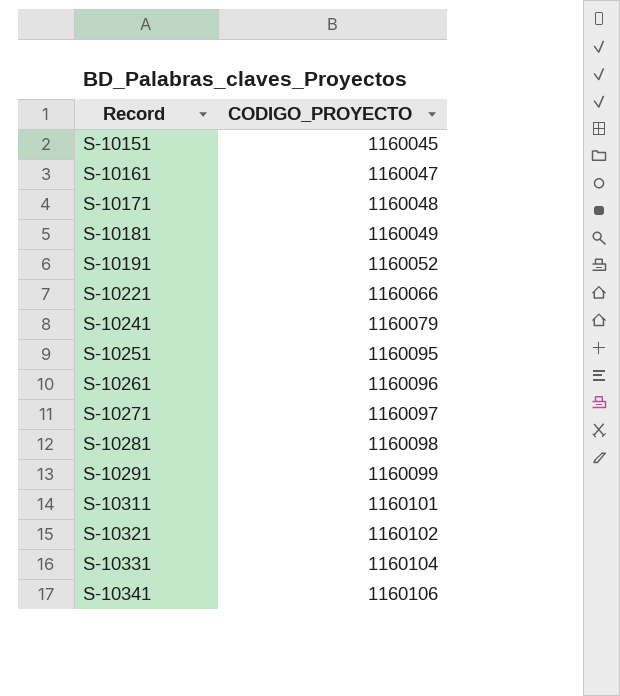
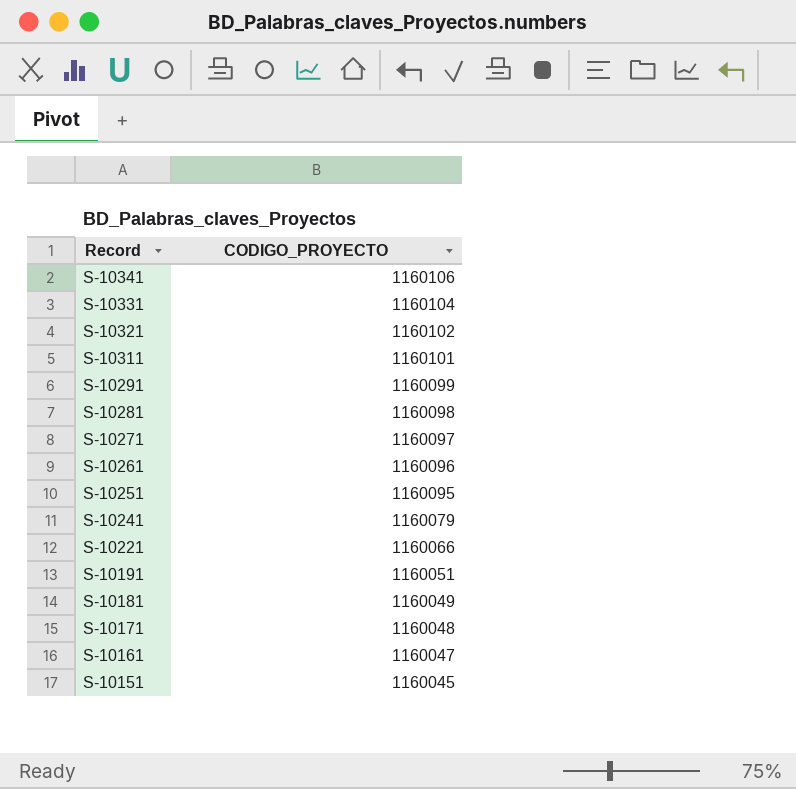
row order: Record ascending -> Record descending
S-10191 | CODIGO_PROYECTO: 1160052 -> 1160051

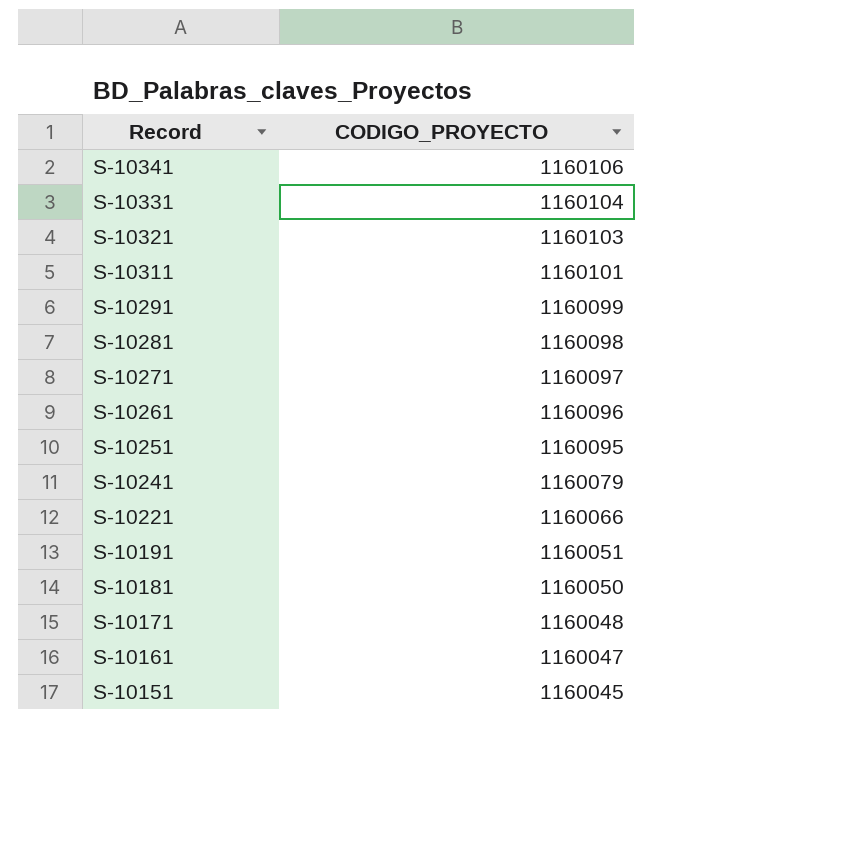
S-10321 | CODIGO_PROYECTO: 1160102 -> 1160103
S-10181 | CODIGO_PROYECTO: 1160049 -> 1160050

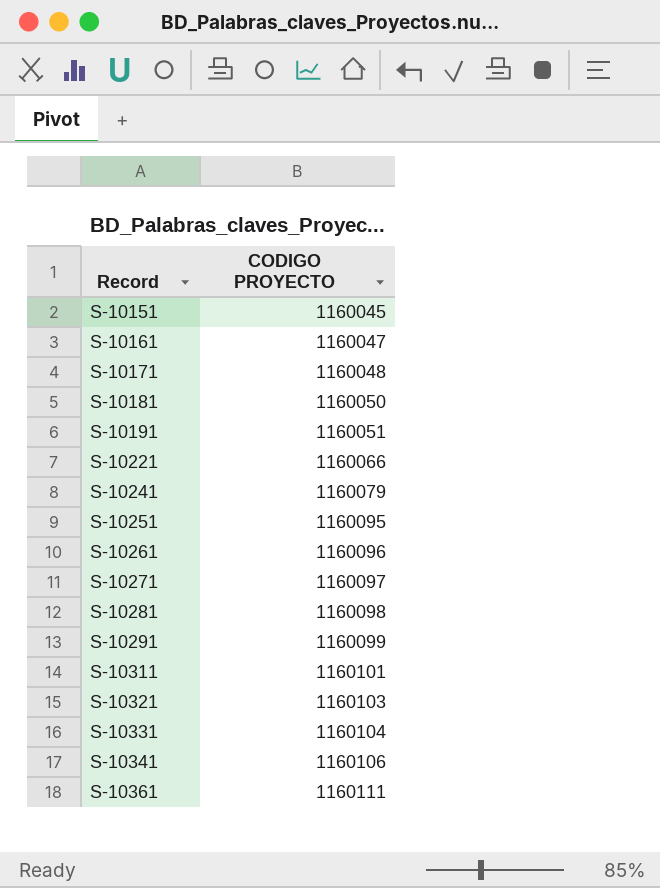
row order: Record descending -> Record ascending
column name: CODIGO_PROYECTO -> CODIGO PROYECTO
row S-10361: none -> 1160111

